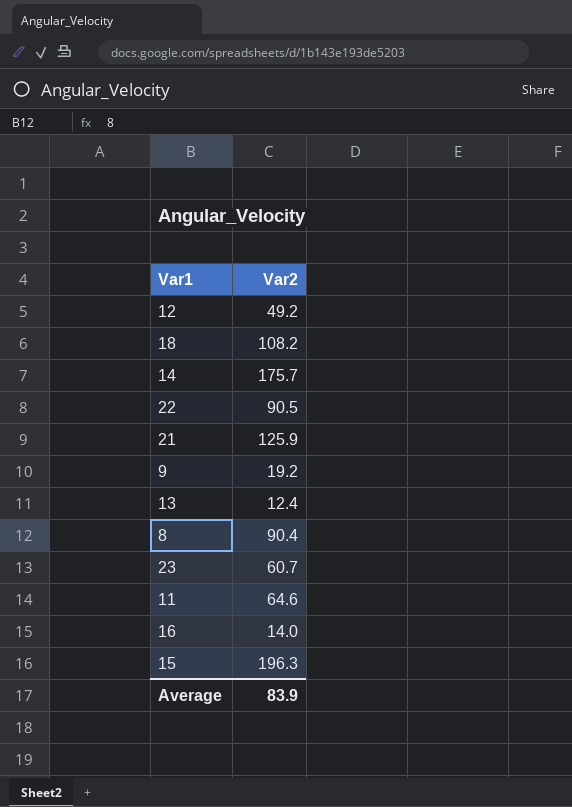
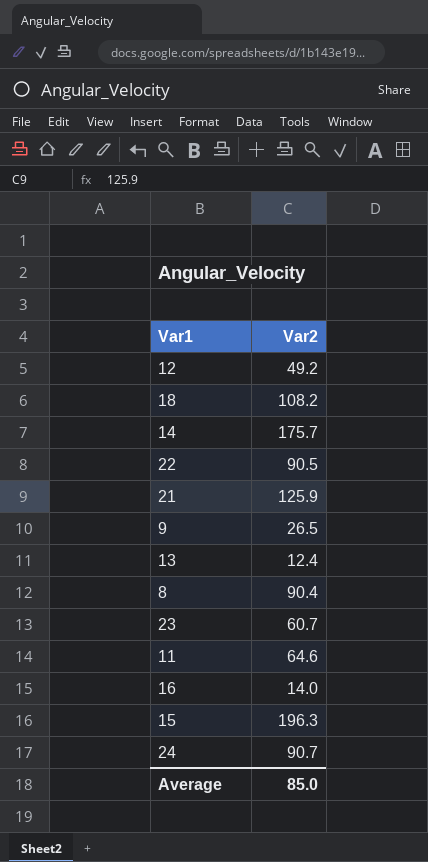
9 | Var2: 19.2 -> 26.5
row 24: none -> 90.7
Average | Var2: 83.9 -> 85.0

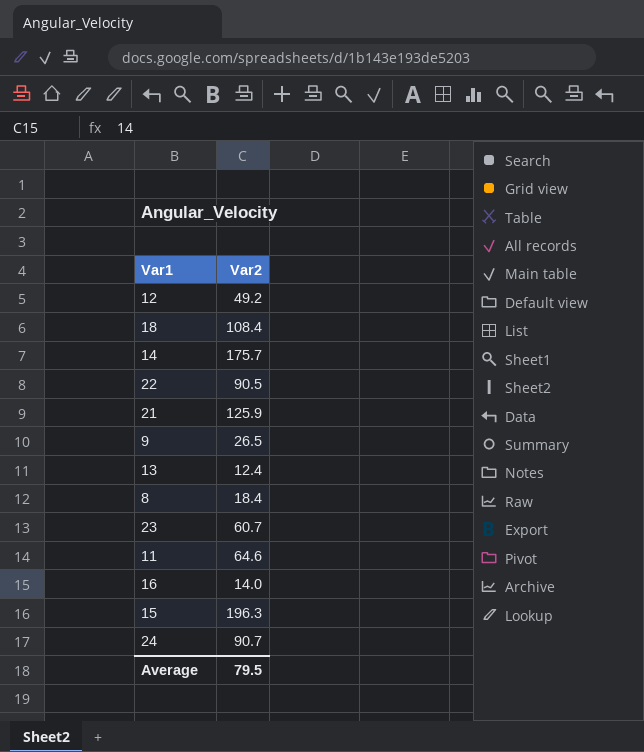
18 | Var2: 108.2 -> 108.4
8 | Var2: 90.4 -> 18.4
Average | Var2: 85.0 -> 79.5

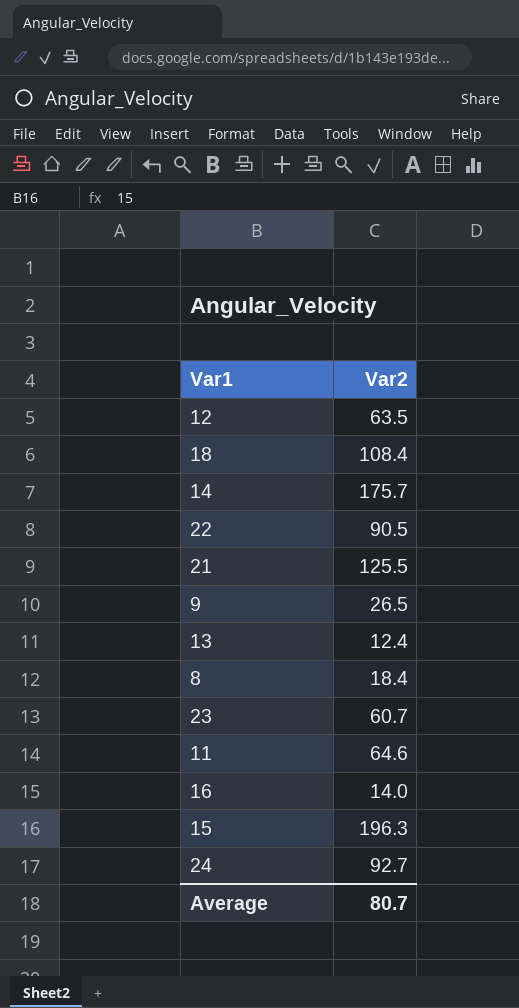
12 | Var2: 49.2 -> 63.5
21 | Var2: 125.9 -> 125.5
24 | Var2: 90.7 -> 92.7
Average | Var2: 79.5 -> 80.7

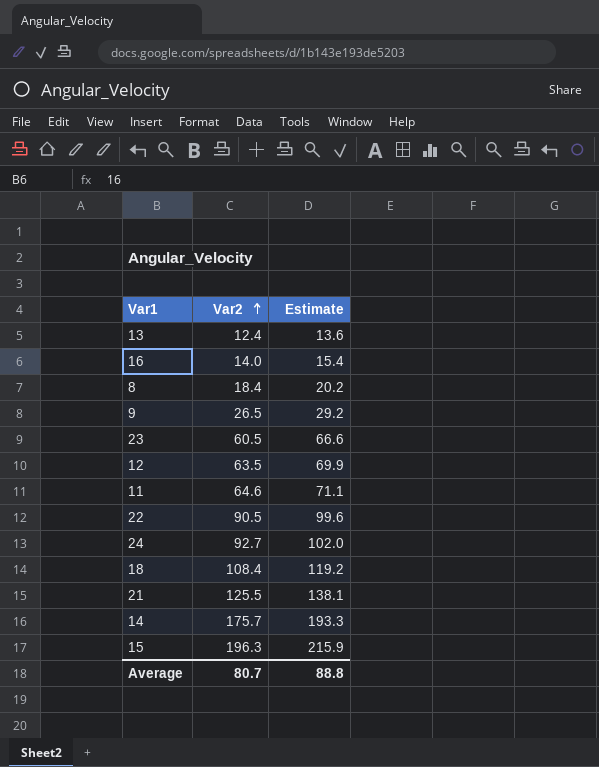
row order: none -> Var2 ascending
column Estimate | formula: none -> [Var2] * 1.1
23 | Var2: 60.7 -> 60.5

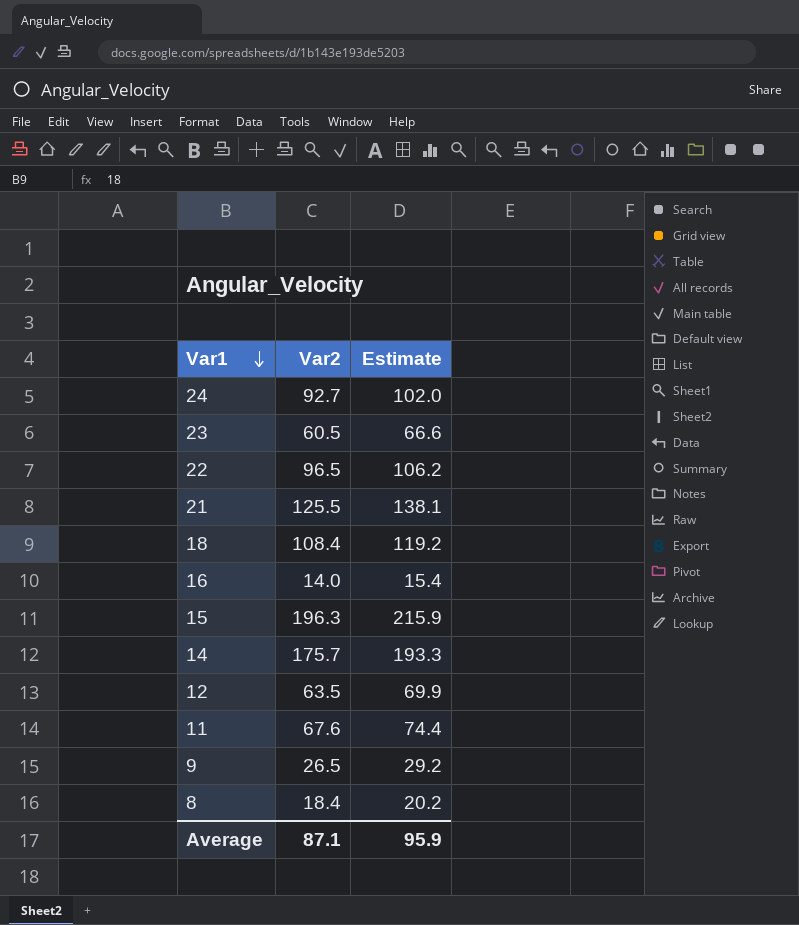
row order: Var2 ascending -> Var1 descending
row 13: 12.4 | 13.6 -> none
22 | Var2: 90.5 -> 96.5
22 | Estimate: 99.6 -> 106.2
11 | Var2: 64.6 -> 67.6
11 | Estimate: 71.1 -> 74.4
Average | Var2: 80.7 -> 87.1
Average | Estimate: 88.8 -> 95.9

